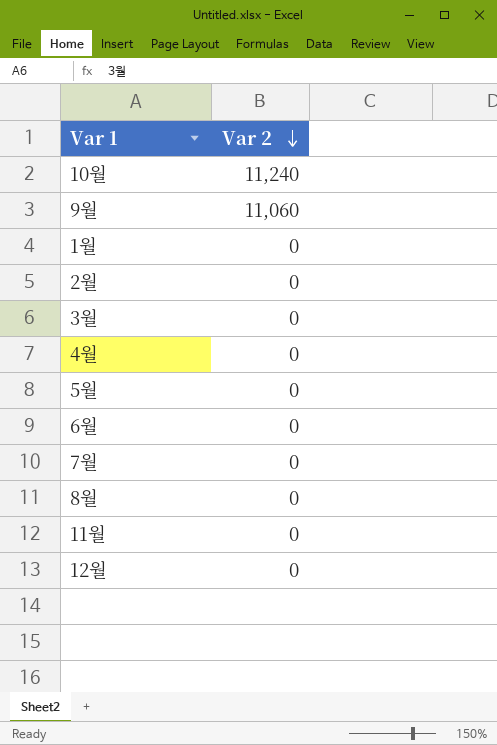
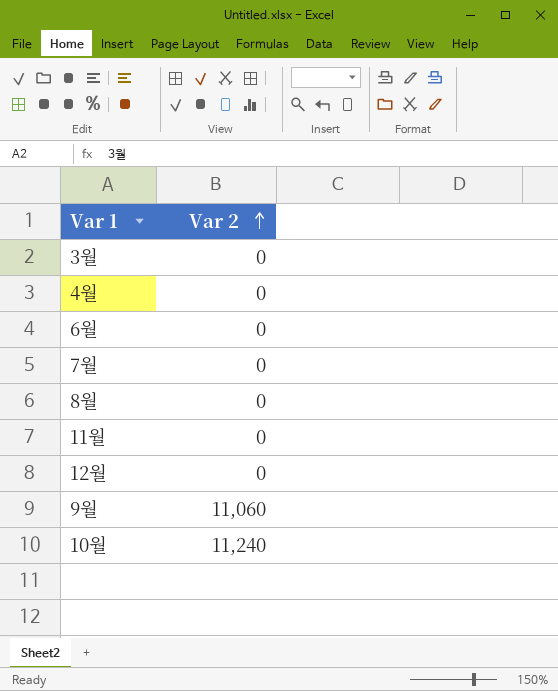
row order: Var 2 descending -> Var 2 ascending
row 1월: 0 -> none
row 2월: 0 -> none
row 5월: 0 -> none

